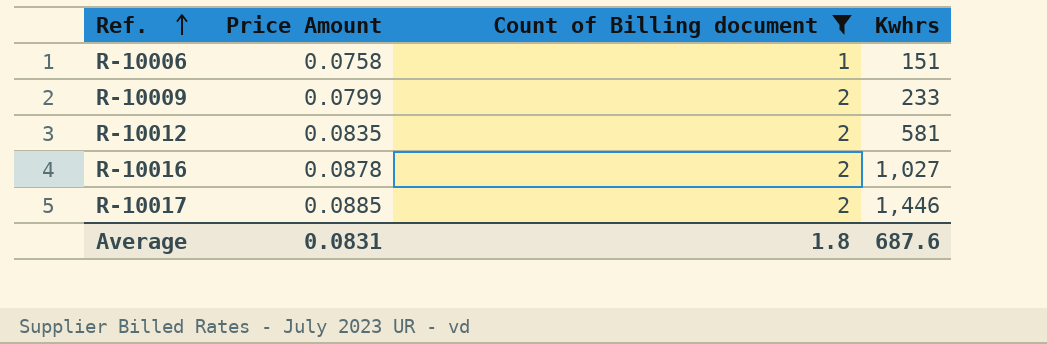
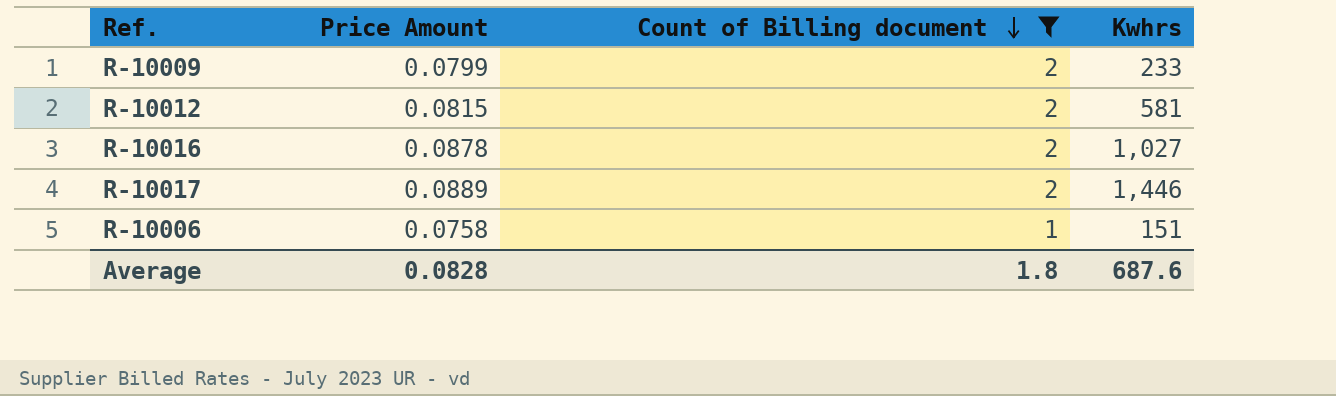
row order: Ref. ascending -> Count of Billing document descending
R-10012 | Price Amount: 0.0835 -> 0.0815
R-10017 | Price Amount: 0.0885 -> 0.0889
Average | Price Amount: 0.0831 -> 0.0828

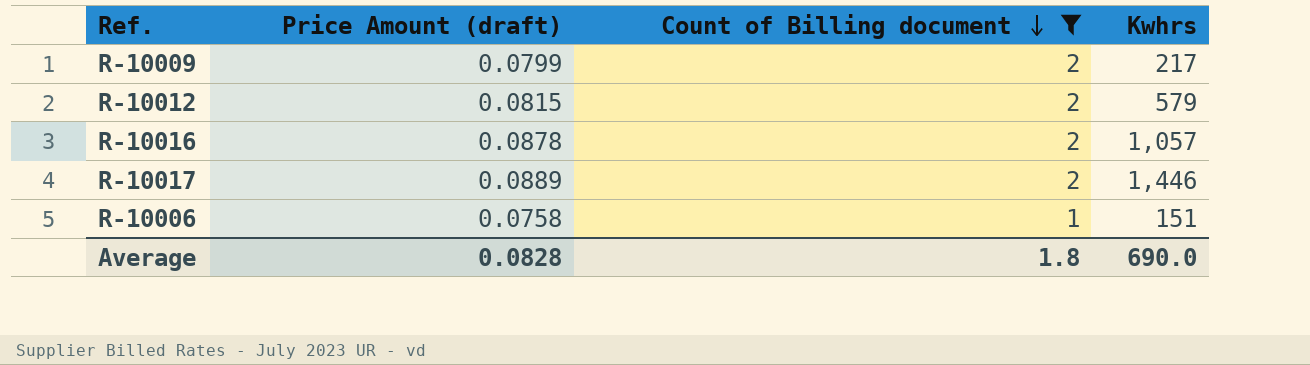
column name: Price Amount -> Price Amount (draft)
R-10009 | Kwhrs: 233 -> 217
R-10012 | Kwhrs: 581 -> 579
R-10016 | Kwhrs: 1,027 -> 1,057
Average | Kwhrs: 687.6 -> 690.0

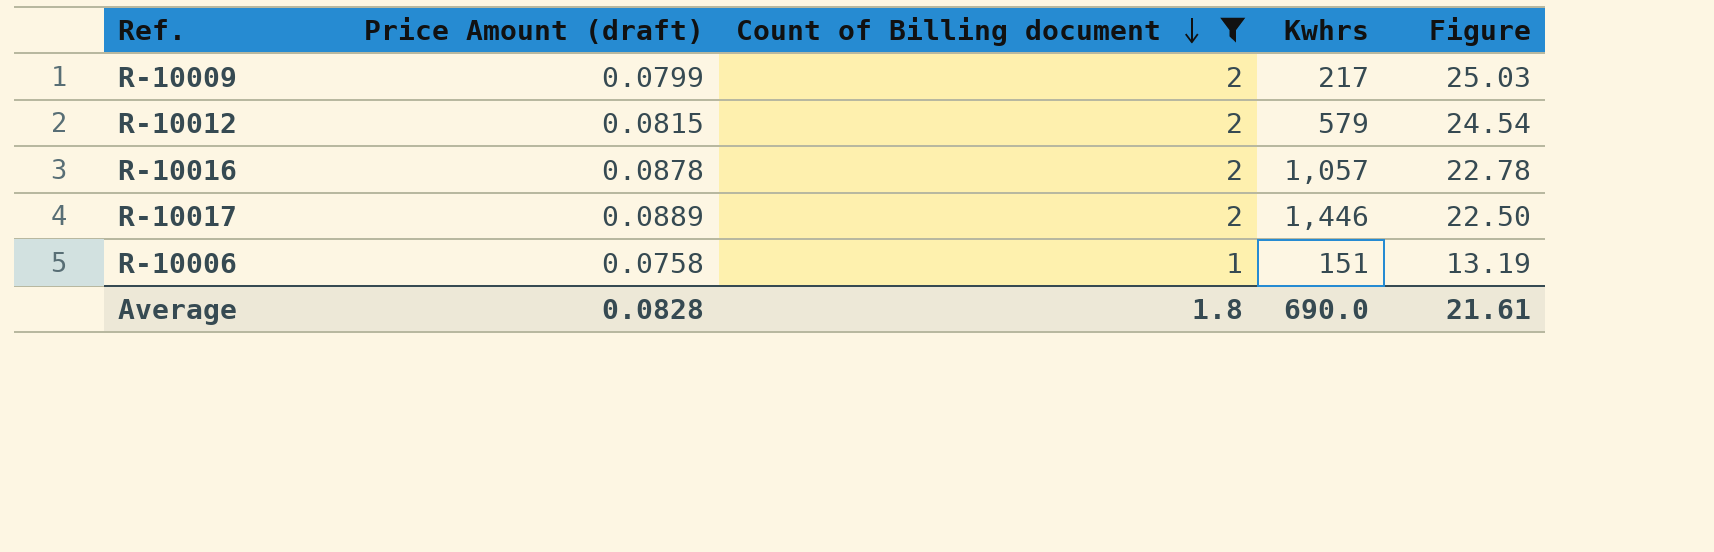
column Figure | formula: none -> [Count of Billing document] / [Price Amount (draft)]

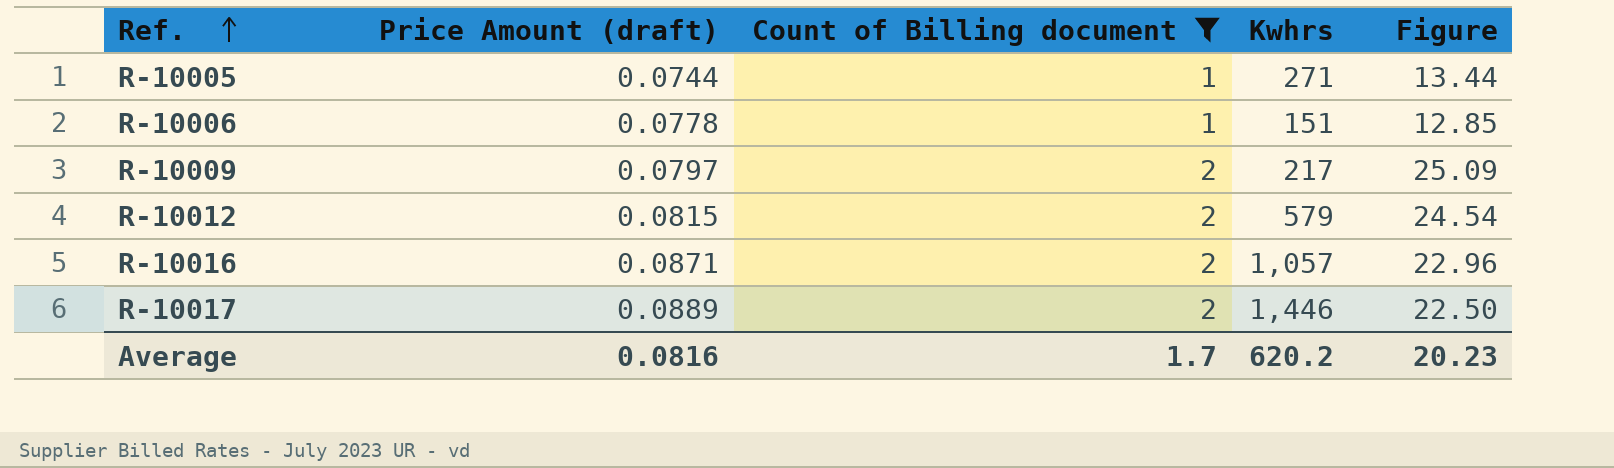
row order: Count of Billing document descending -> Ref. ascending
row R-10005: none -> 0.0744 | 1 | 271 | 13.44
R-10006 | Price Amount (draft): 0.0758 -> 0.0778
R-10006 | Figure: 13.19 -> 12.85
R-10009 | Price Amount (draft): 0.0799 -> 0.0797
R-10009 | Figure: 25.03 -> 25.09
R-10016 | Price Amount (draft): 0.0878 -> 0.0871
R-10016 | Figure: 22.78 -> 22.96
Average | Price Amount (draft): 0.0828 -> 0.0816
Average | Count of Billing document: 1.8 -> 1.7
Average | Kwhrs: 690.0 -> 620.2
Average | Figure: 21.61 -> 20.23

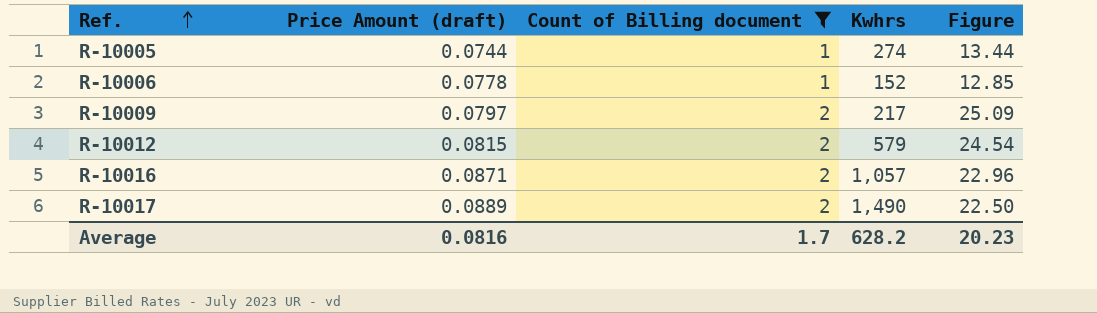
R-10005 | Kwhrs: 271 -> 274
R-10006 | Kwhrs: 151 -> 152
R-10017 | Kwhrs: 1,446 -> 1,490
Average | Kwhrs: 620.2 -> 628.2

